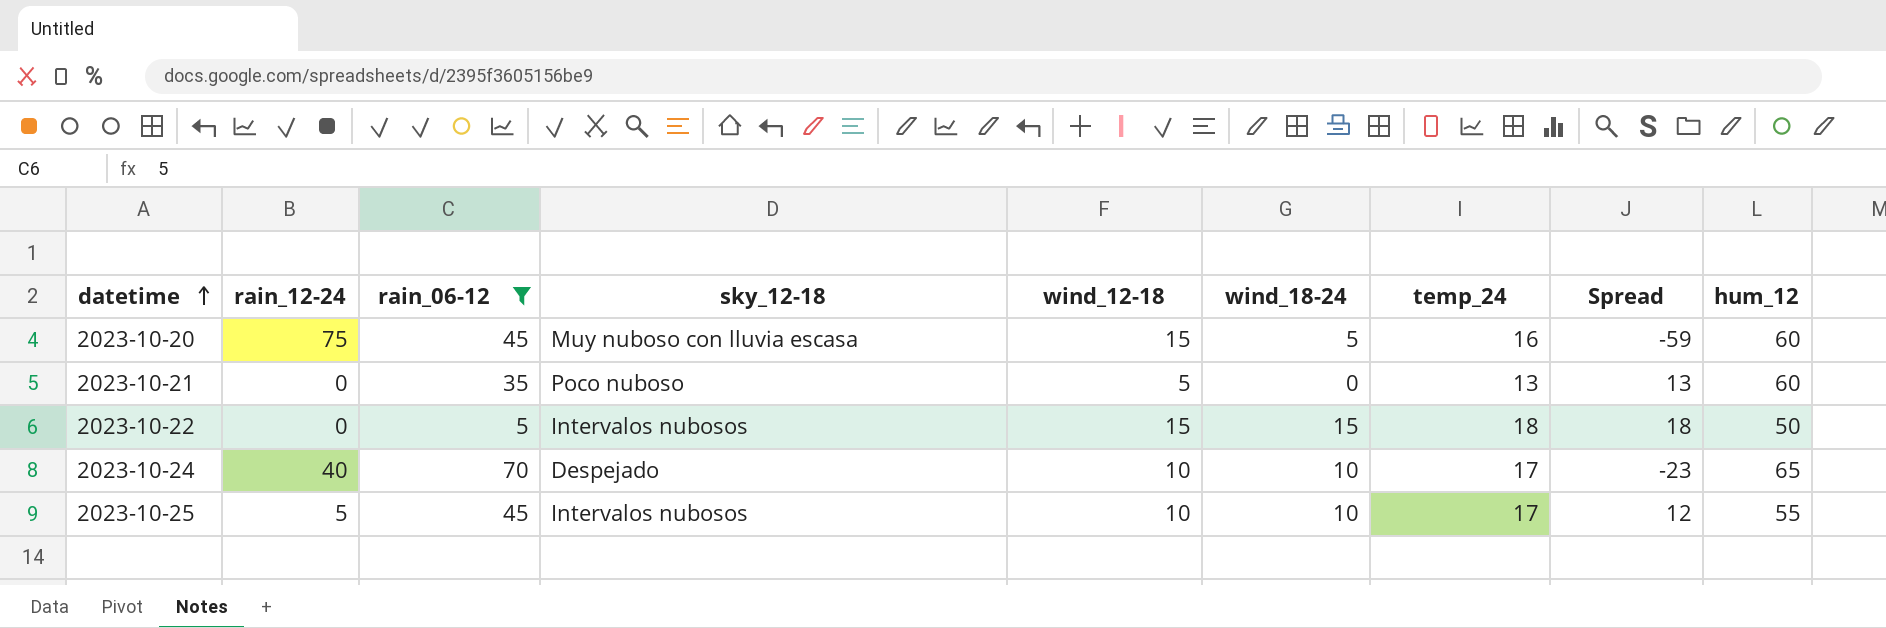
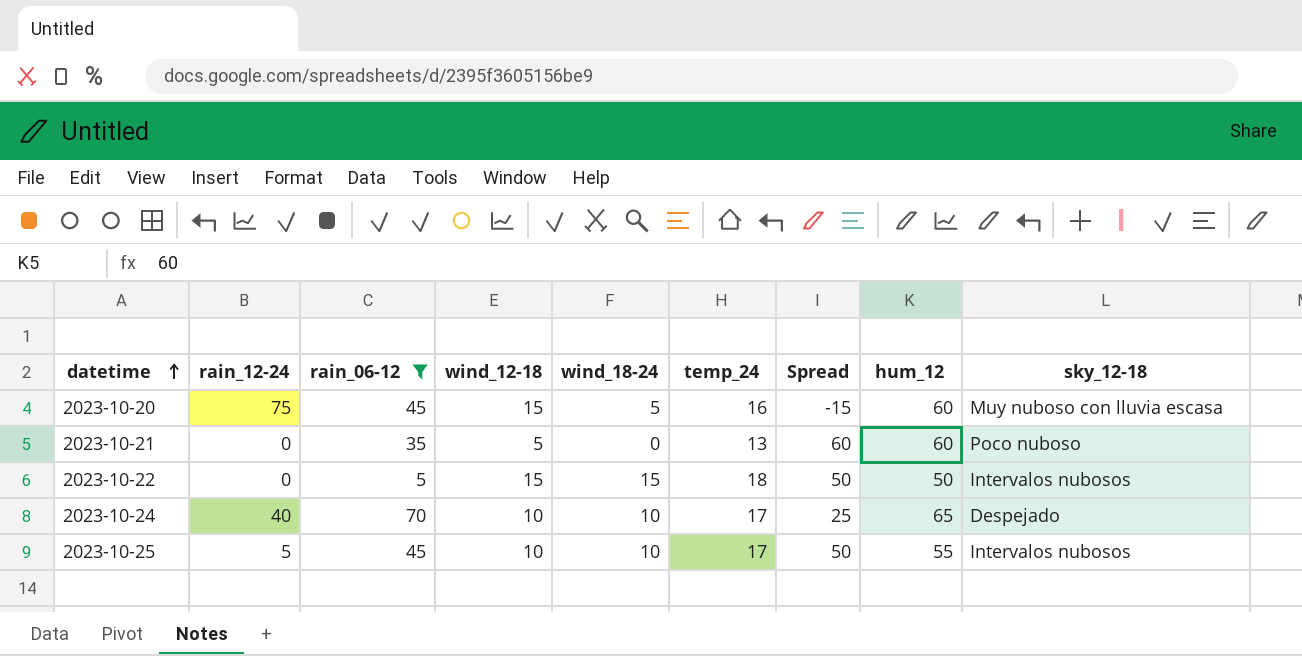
column Spread | formula: [temp_24] - [rain_12-24] -> [hum_12] - [rain_12-24]
column sky_12-18 | position: 4 -> 9

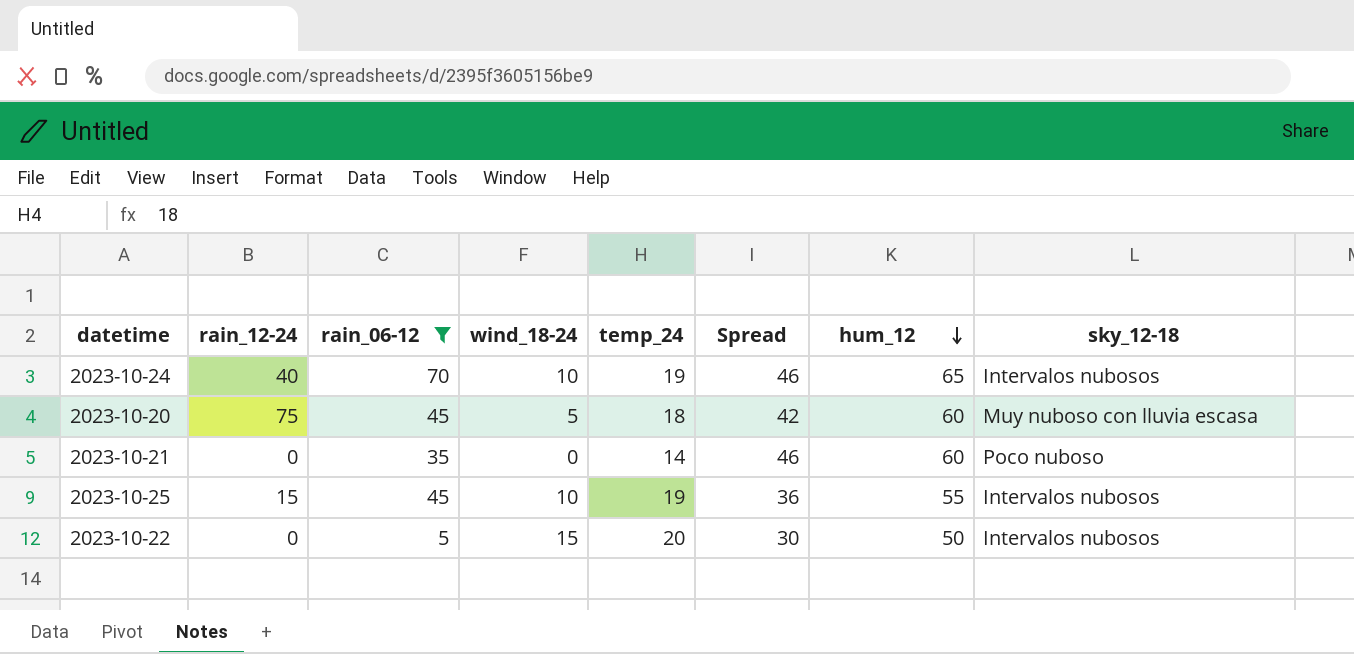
row order: datetime ascending -> hum_12 descending
column wind_12-18 | position: 4 -> none
column Spread | formula: [hum_12] - [rain_12-24] -> [hum_12] - [temp_24]
2023-10-24 | temp_24: 17 -> 19
2023-10-24 | sky_12-18: Despejado -> Intervalos nubosos
2023-10-20 | temp_24: 16 -> 18
2023-10-21 | temp_24: 13 -> 14
2023-10-25 | rain_12-24: 5 -> 15
2023-10-25 | temp_24: 17 -> 19
2023-10-22 | temp_24: 18 -> 20

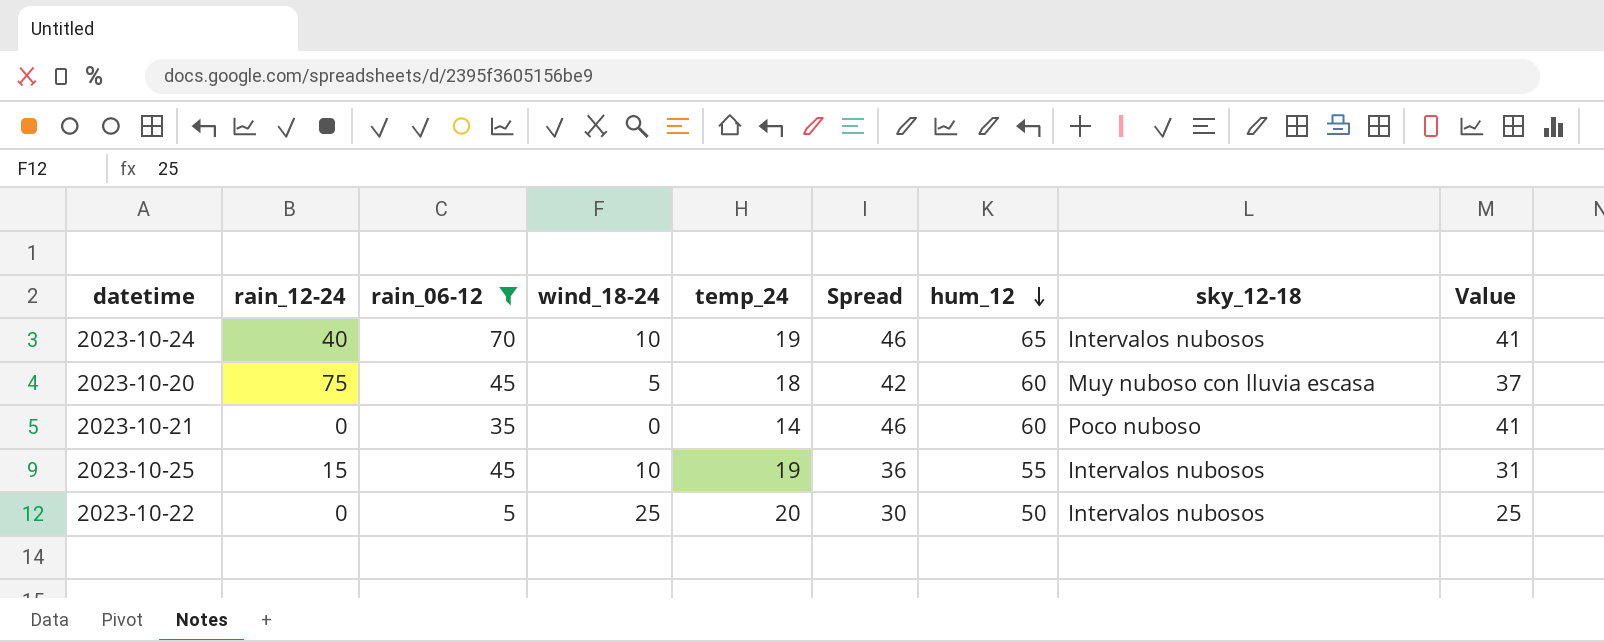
column Value | formula: none -> [Spread] - 5
2023-10-22 | wind_18-24: 15 -> 25

